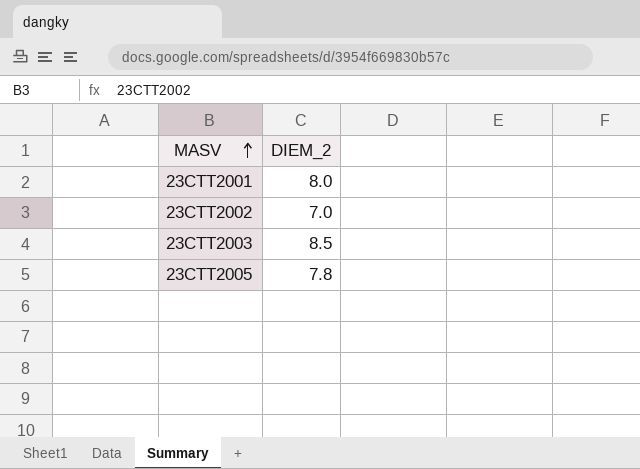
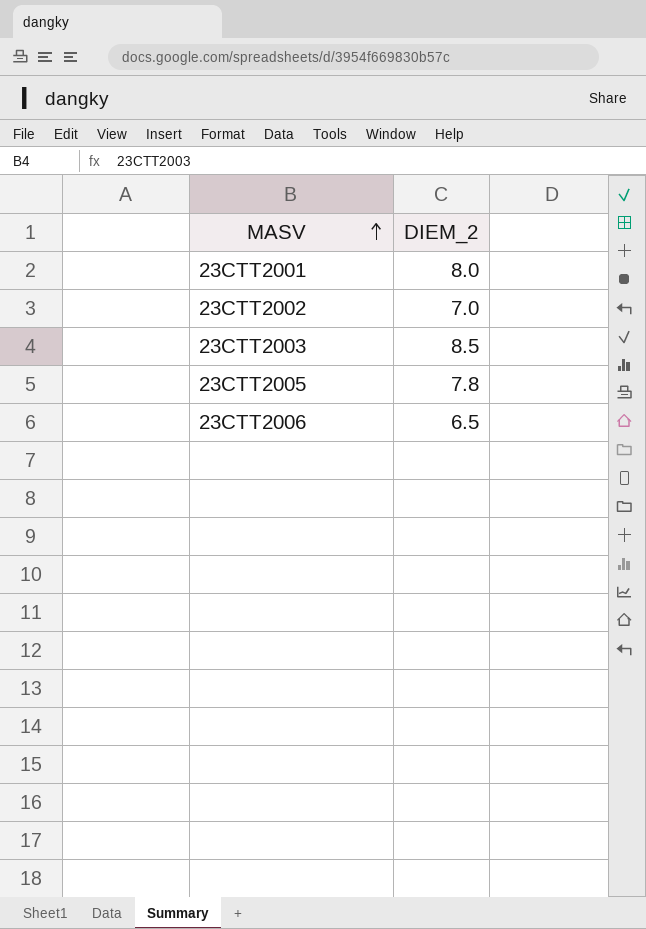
row 23CTT2006: none -> 6.5

